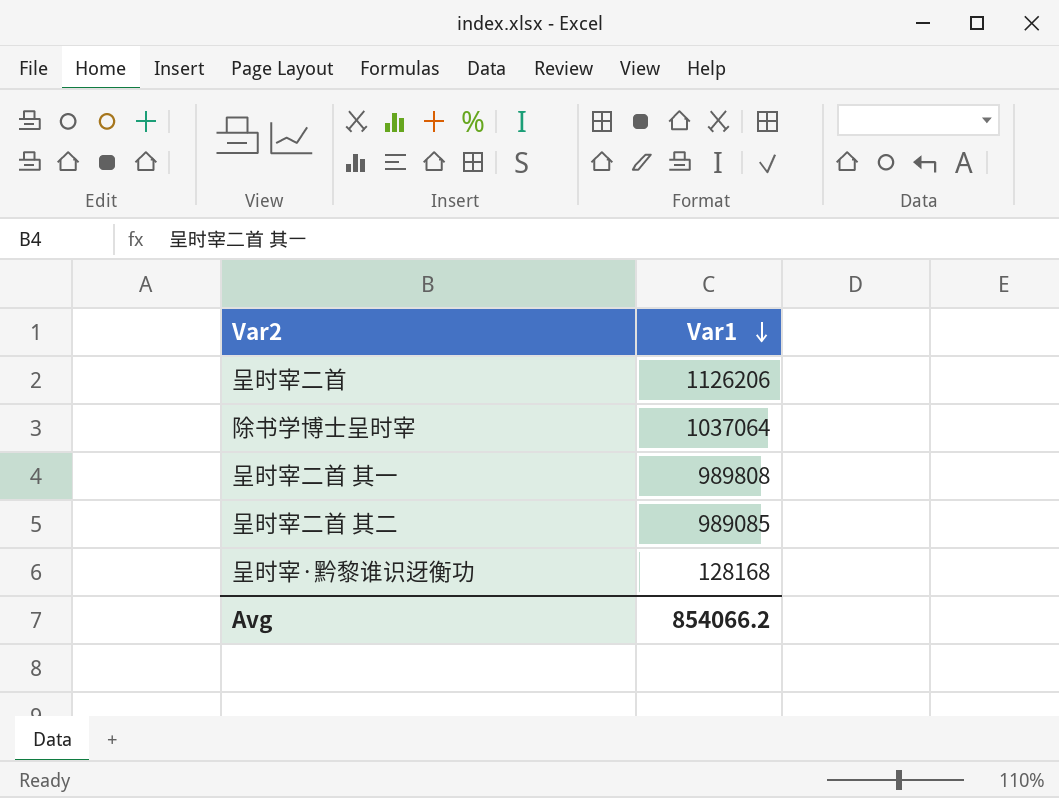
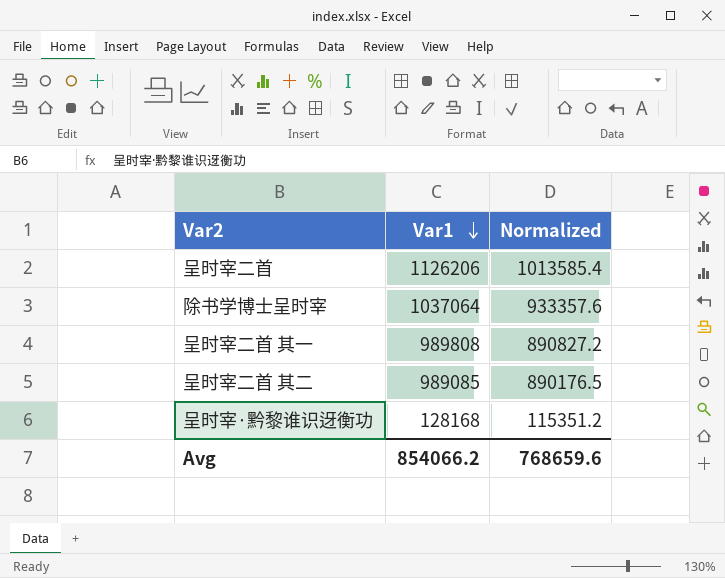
column Normalized | formula: none -> [Var1] * 0.9

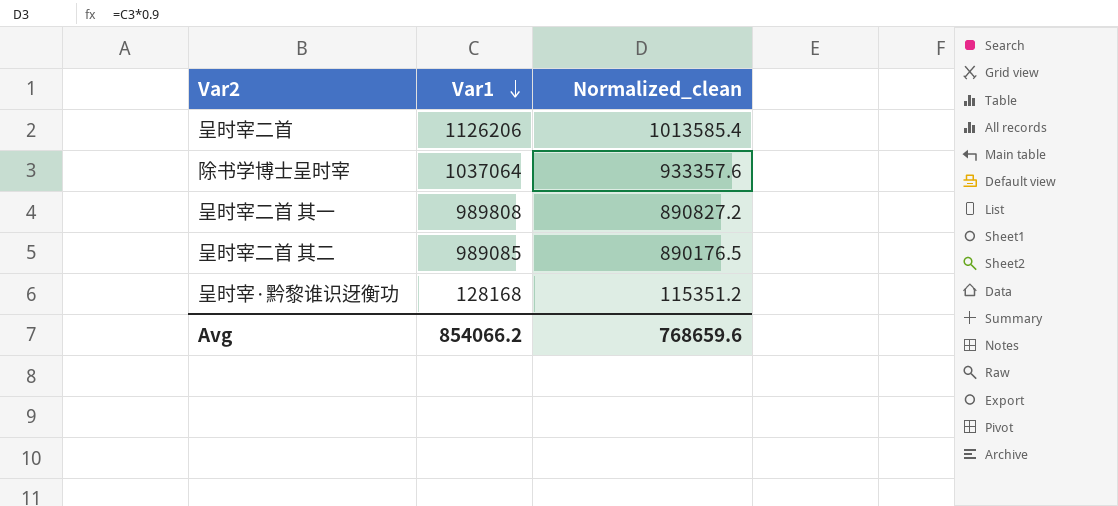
column name: Normalized -> Normalized_clean

